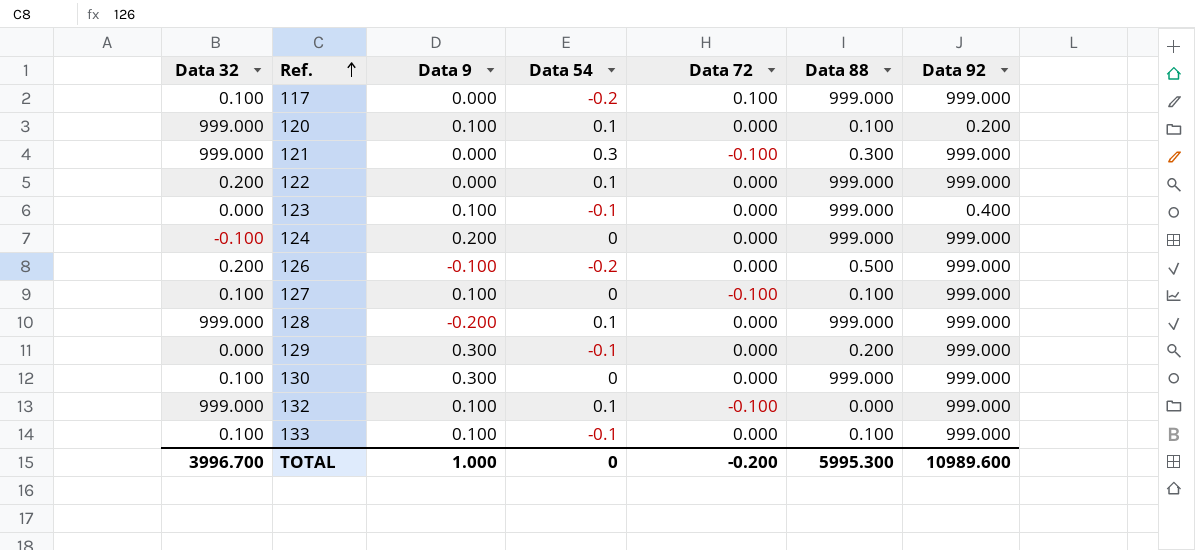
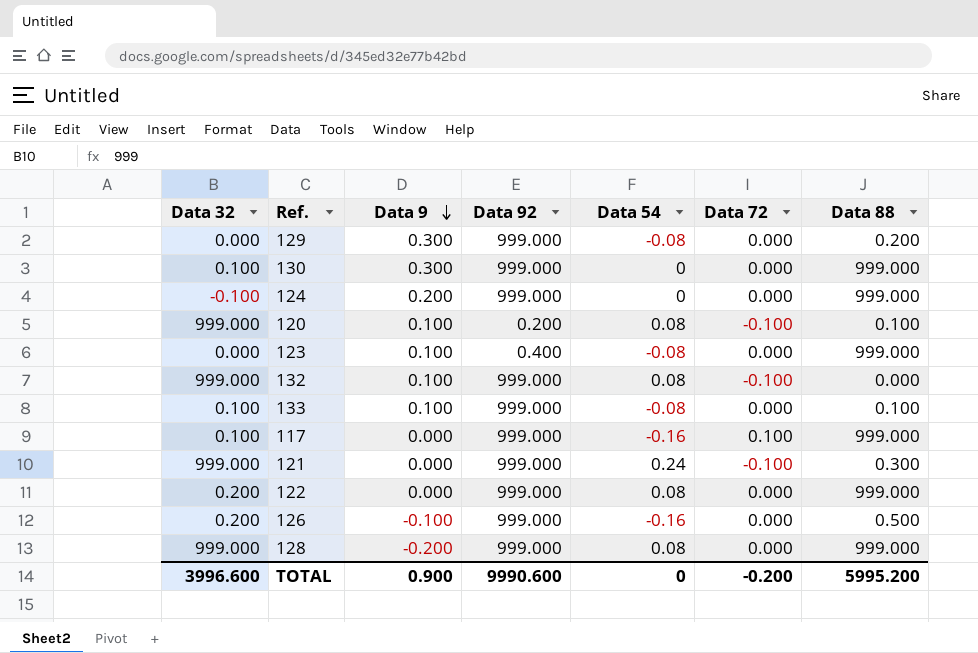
row order: Ref. ascending -> Data 9 descending
column Data 92 | position: 7 -> 4
row 127: 0.100 | 0.100 | 0 | -0.100 | 0.100 | 999.000 -> none
129 | Data 54: -0.1 -> -0.08
120 | Data 54: 0.1 -> 0.08
120 | Data 72: 0.000 -> -0.100
123 | Data 54: -0.1 -> -0.08
132 | Data 54: 0.1 -> 0.08
133 | Data 54: -0.1 -> -0.08
117 | Data 54: -0.2 -> -0.16
121 | Data 54: 0.3 -> 0.24
122 | Data 54: 0.1 -> 0.08
126 | Data 54: -0.2 -> -0.16
128 | Data 54: 0.1 -> 0.08
TOTAL | Data 32: 3996.700 -> 3996.600
TOTAL | Data 9: 1.000 -> 0.900
TOTAL | Data 92: 10989.600 -> 9990.600
TOTAL | Data 88: 5995.300 -> 5995.200

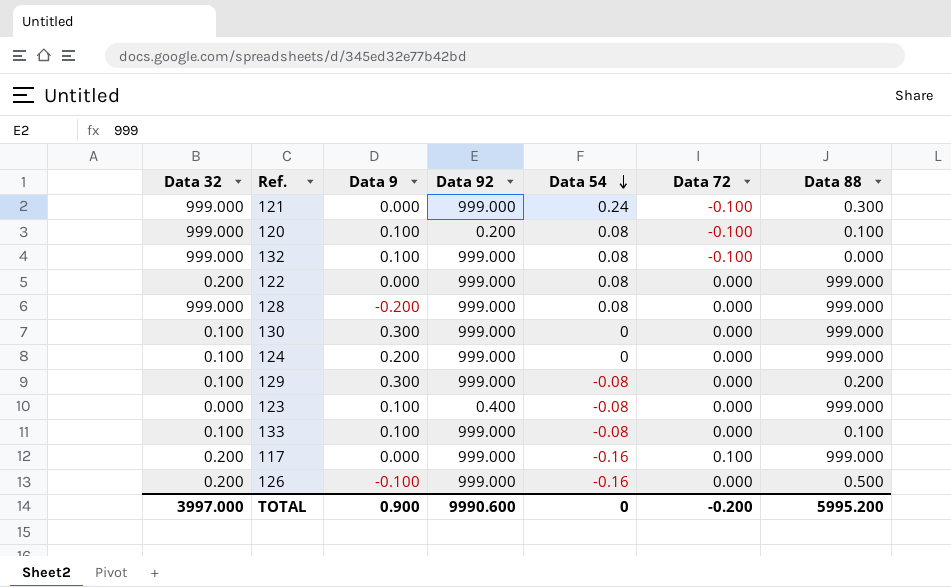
row order: Data 9 descending -> Data 54 descending
124 | Data 32: -0.100 -> 0.100
129 | Data 32: 0.000 -> 0.100
117 | Data 32: 0.100 -> 0.200
TOTAL | Data 32: 3996.600 -> 3997.000

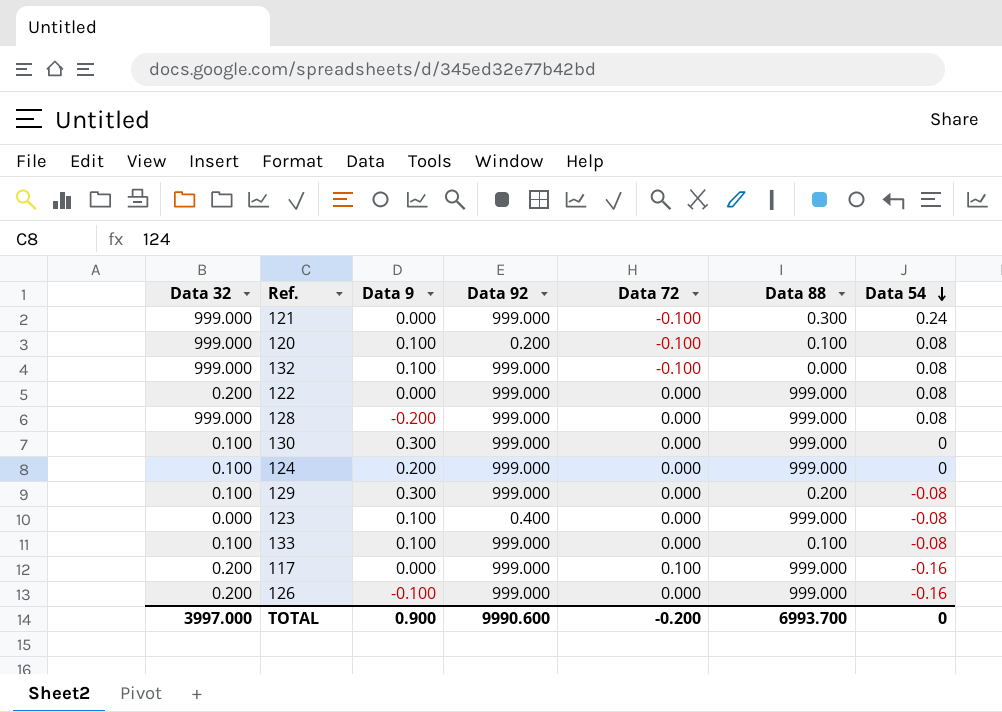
column Data 54 | position: 5 -> 7
126 | Data 88: 0.500 -> 999.000
TOTAL | Data 88: 5995.200 -> 6993.700

